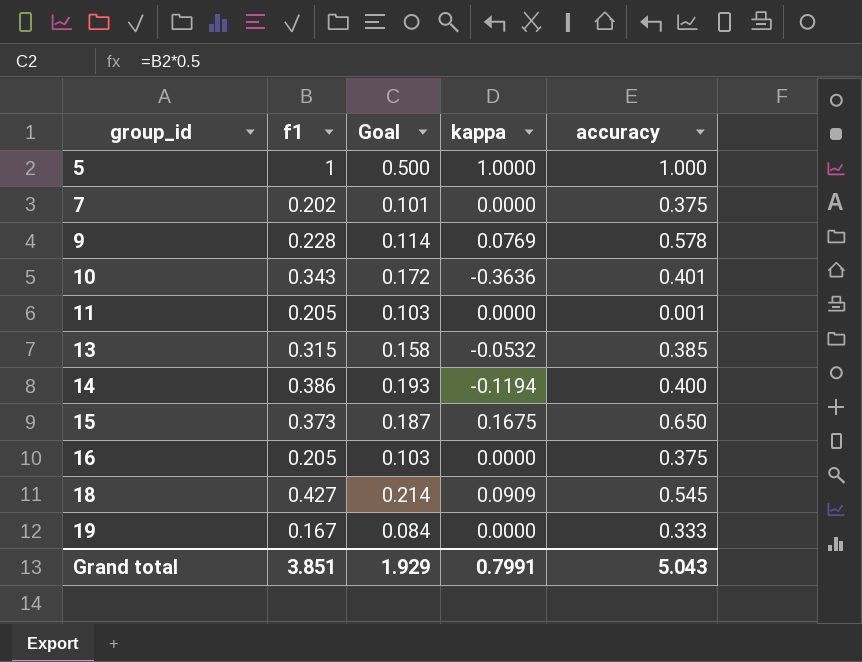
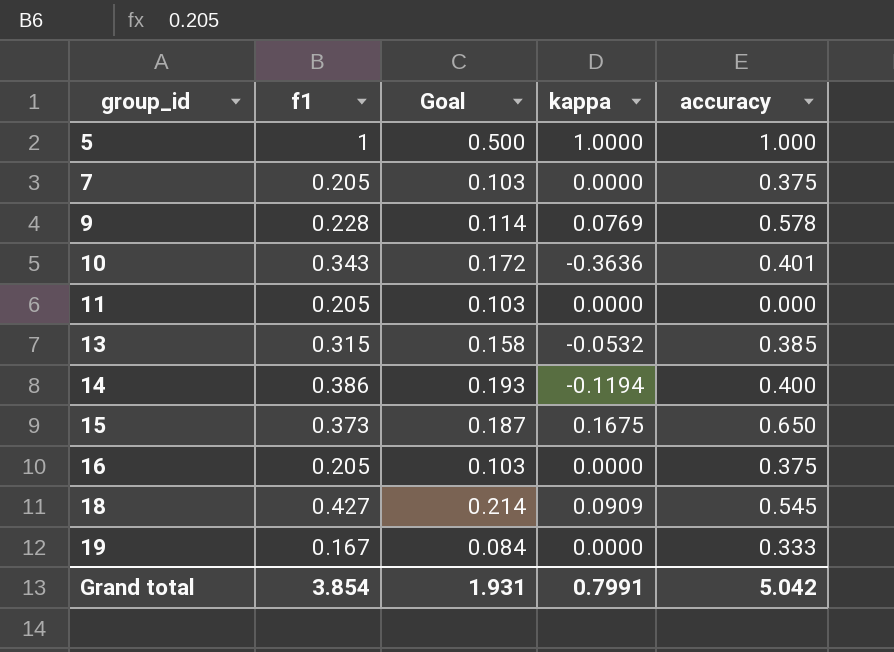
7 | f1: 0.202 -> 0.205
7 | Goal: 0.101 -> 0.103
11 | accuracy: 0.001 -> 0.000
Grand total | f1: 3.851 -> 3.854
Grand total | Goal: 1.929 -> 1.931
Grand total | accuracy: 5.043 -> 5.042

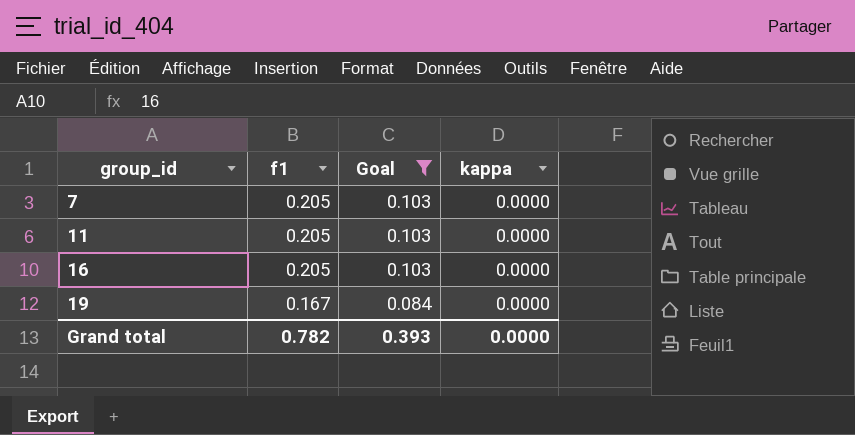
filter: none -> Goal <= 0.103
column accuracy | position: 5 -> none
Grand total | f1: 3.854 -> 0.782
Grand total | Goal: 1.931 -> 0.393
Grand total | kappa: 0.7991 -> 0.0000

